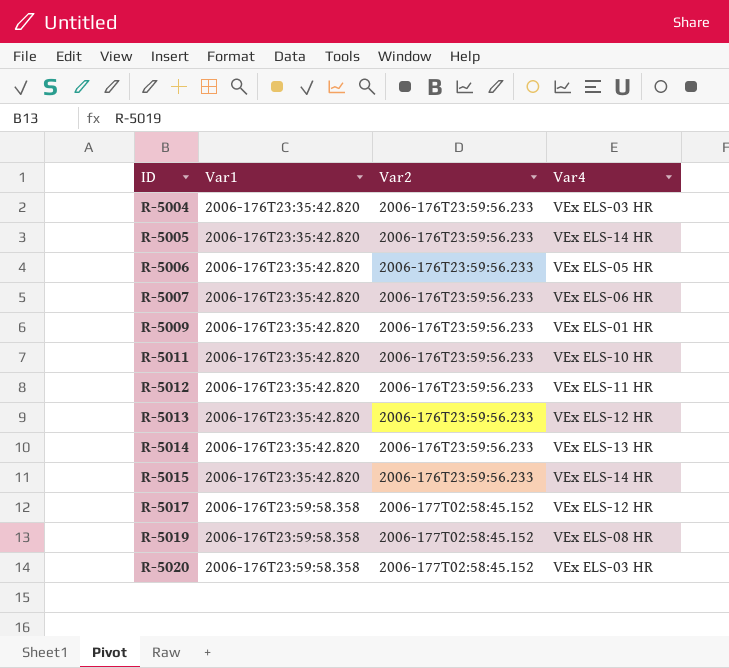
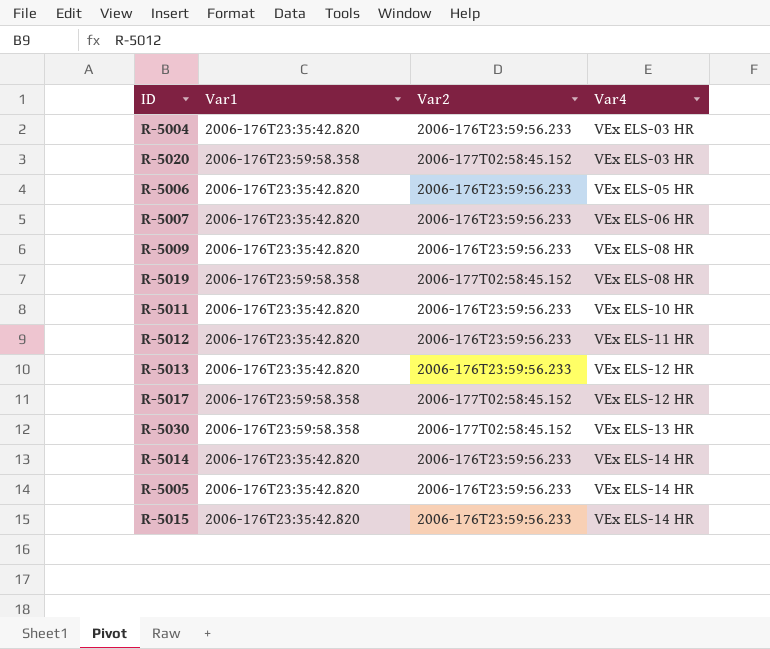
row order: ID ascending -> Var4 ascending
R-5009 | Var4: VEx ELS-01 HR -> VEx ELS-08 HR
row R-5030: none -> 2006-176T23:59:58.358 | 2006-177T02:58:45.152 | VEx ELS-13 HR
R-5014 | Var4: VEx ELS-13 HR -> VEx ELS-14 HR

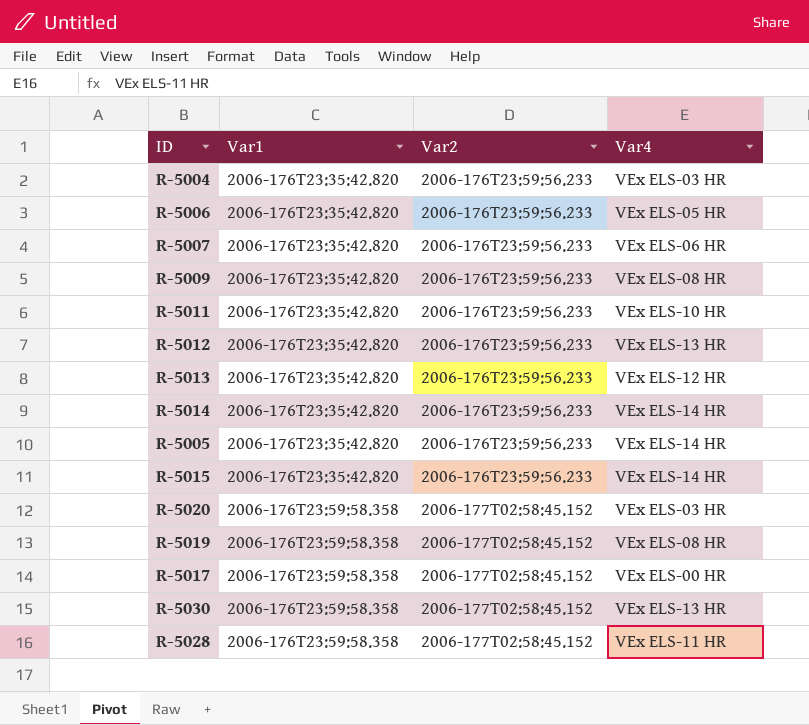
row order: Var4 ascending -> Var1 ascending
R-5012 | Var4: VEx ELS-11 HR -> VEx ELS-13 HR
R-5017 | Var4: VEx ELS-12 HR -> VEx ELS-00 HR
row R-5028: none -> 2006-176T23:59:58.358 | 2006-177T02:58:45.152 | VEx ELS-11 HR

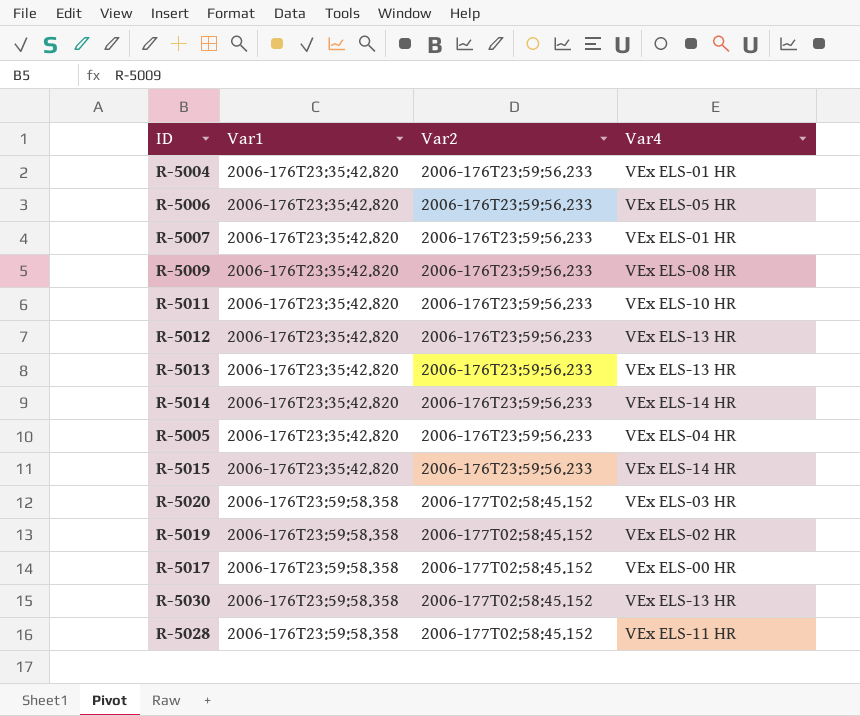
R-5004 | Var4: VEx ELS-03 HR -> VEx ELS-01 HR
R-5007 | Var4: VEx ELS-06 HR -> VEx ELS-01 HR
R-5013 | Var4: VEx ELS-12 HR -> VEx ELS-13 HR
R-5005 | Var4: VEx ELS-14 HR -> VEx ELS-04 HR
R-5019 | Var4: VEx ELS-08 HR -> VEx ELS-02 HR

